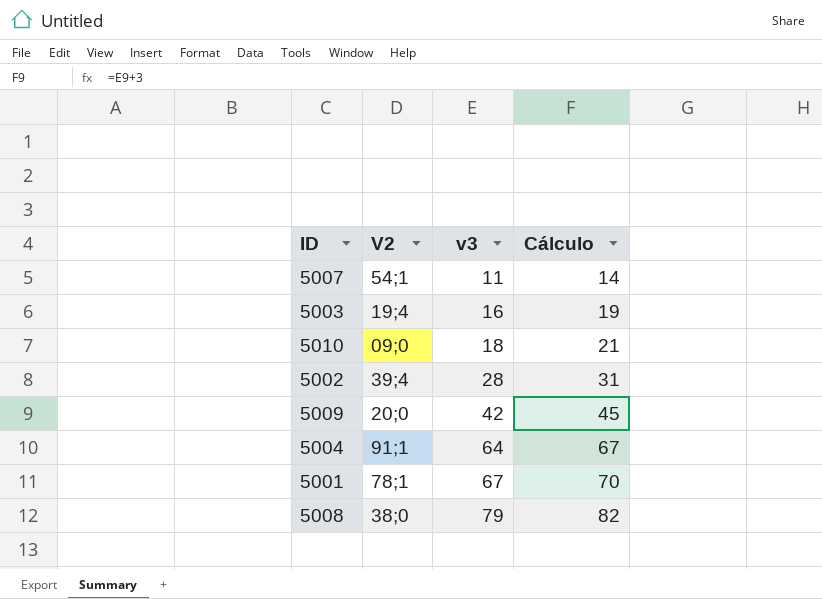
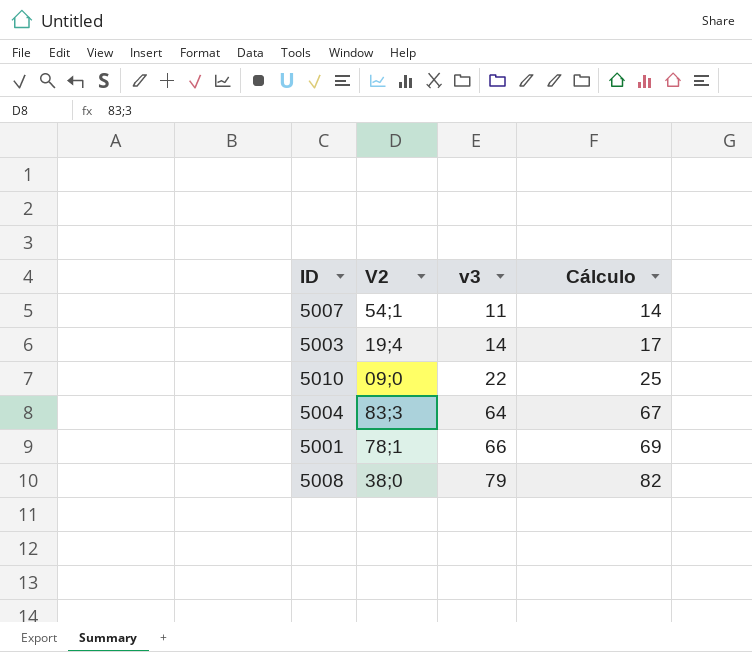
row 5002: 39;4 | 28 | 31 -> none
row 5009: 20;0 | 42 | 45 -> none
5003 | v3: 16 -> 14
5003 | Cálculo: 19 -> 17
5010 | v3: 18 -> 22
5010 | Cálculo: 21 -> 25
5004 | V2: 91;1 -> 83;3
5001 | v3: 67 -> 66
5001 | Cálculo: 70 -> 69

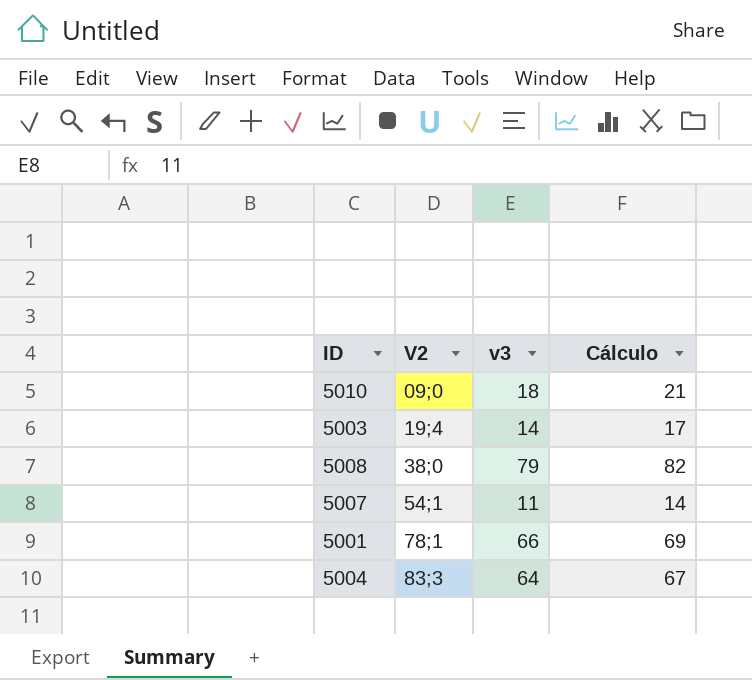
row order: v3 ascending -> V2 ascending
5010 | v3: 22 -> 18
5010 | Cálculo: 25 -> 21

